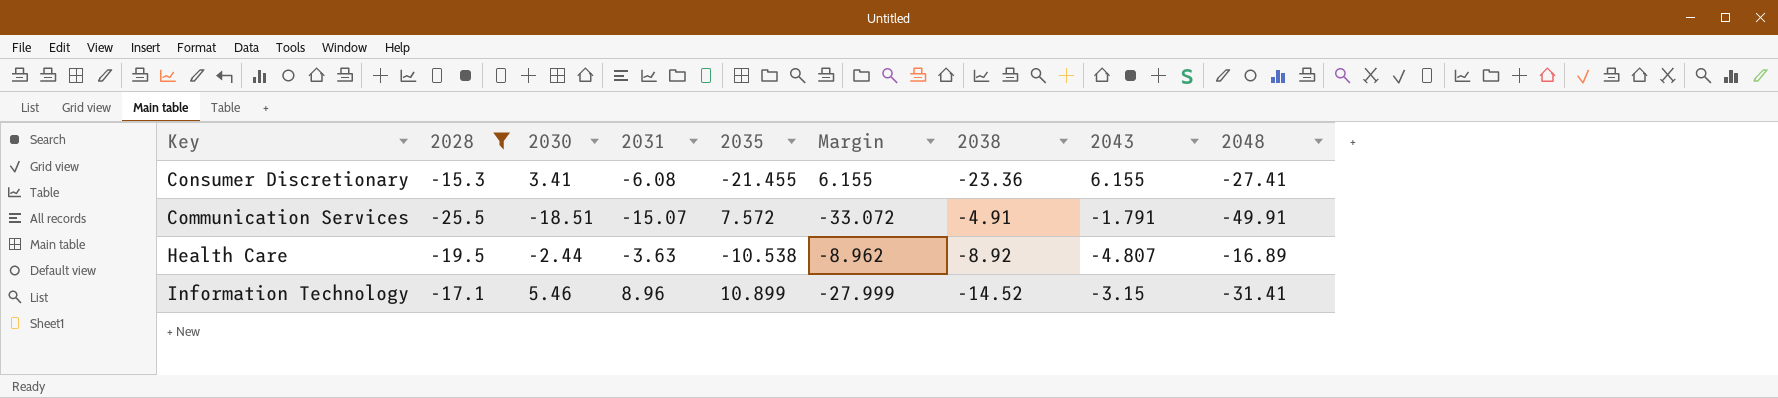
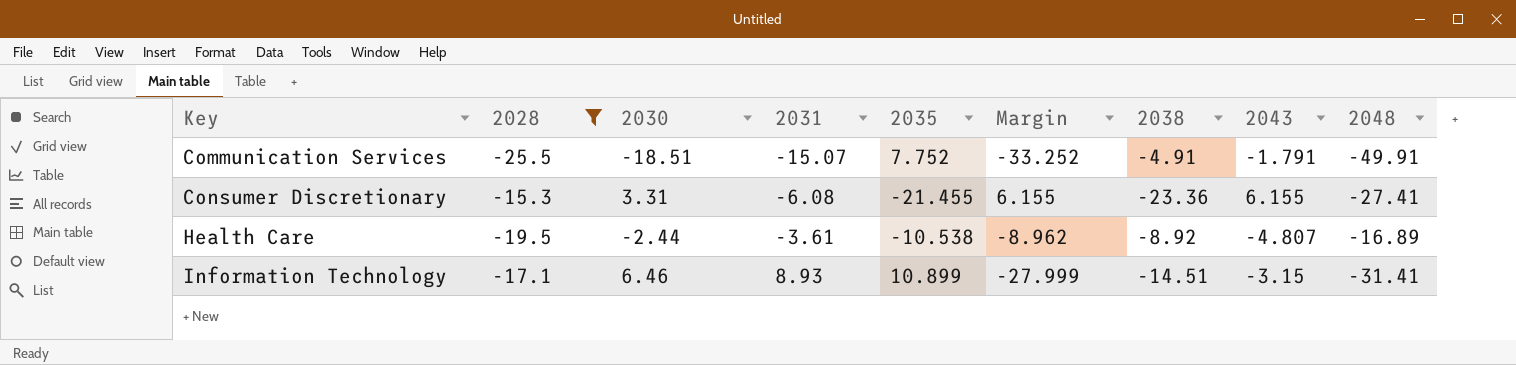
row order: none -> Key ascending
Communication Services | 2035: 7.572 -> 7.752
Communication Services | Margin: -33.072 -> -33.252
Consumer Discretionary | 2030: 3.41 -> 3.31
Health Care | 2031: -3.63 -> -3.61
Information Technology | 2030: 5.46 -> 6.46
Information Technology | 2031: 8.96 -> 8.93
Information Technology | 2038: -14.52 -> -14.51

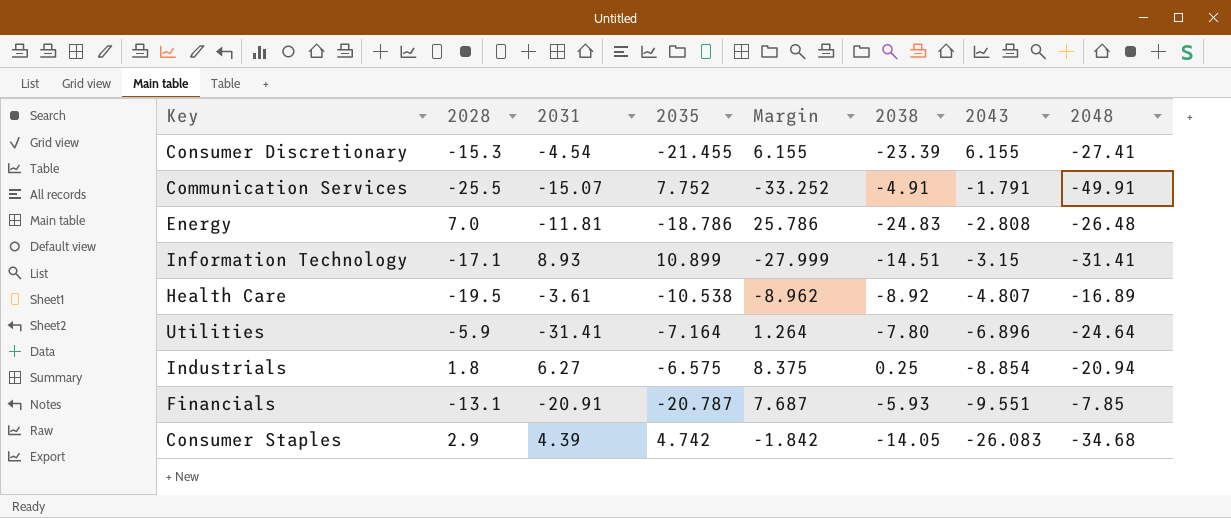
filter: 2028 <= -15.3 -> none
row order: Key ascending -> 2043 descending
column 2030 | position: 3 -> none
Consumer Discretionary | 2031: -6.08 -> -4.54
Consumer Discretionary | 2038: -23.36 -> -23.39

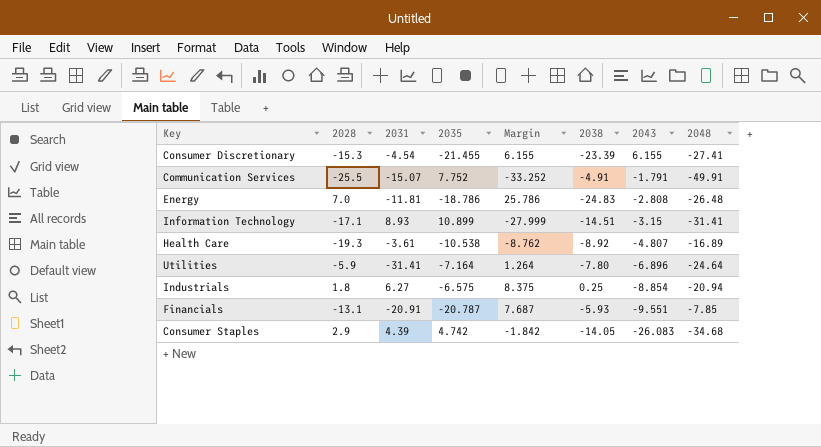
Health Care | 2028: -19.5 -> -19.3
Health Care | Margin: -8.962 -> -8.762

